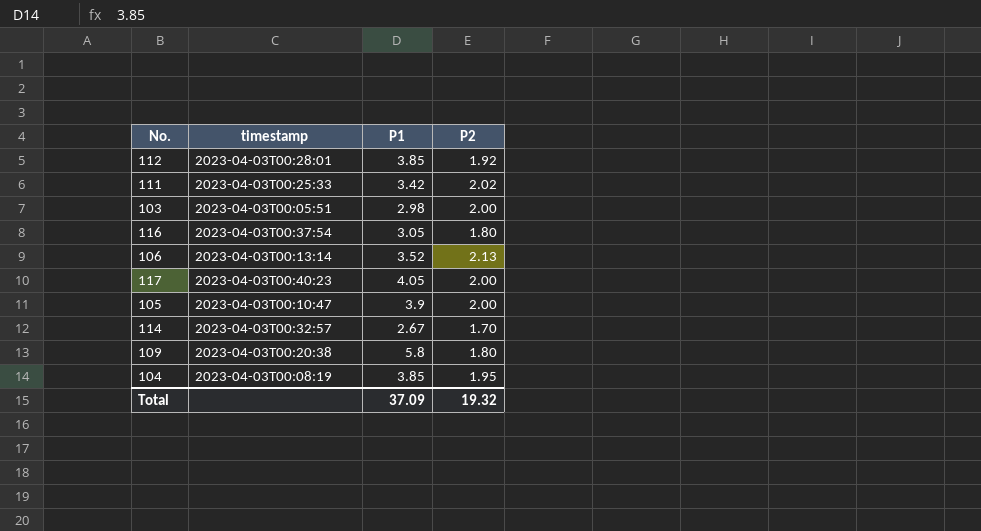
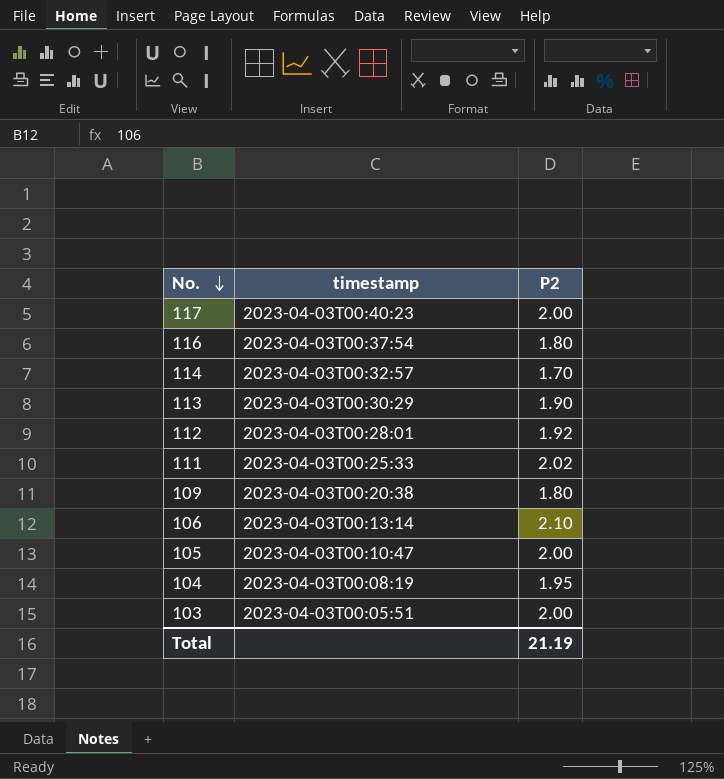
row order: none -> No. descending
column P1 | position: 3 -> none
row 113: none -> 2023-04-03T00:30:29 | 1.90
106 | P2: 2.13 -> 2.10
Total | P2: 19.32 -> 21.19

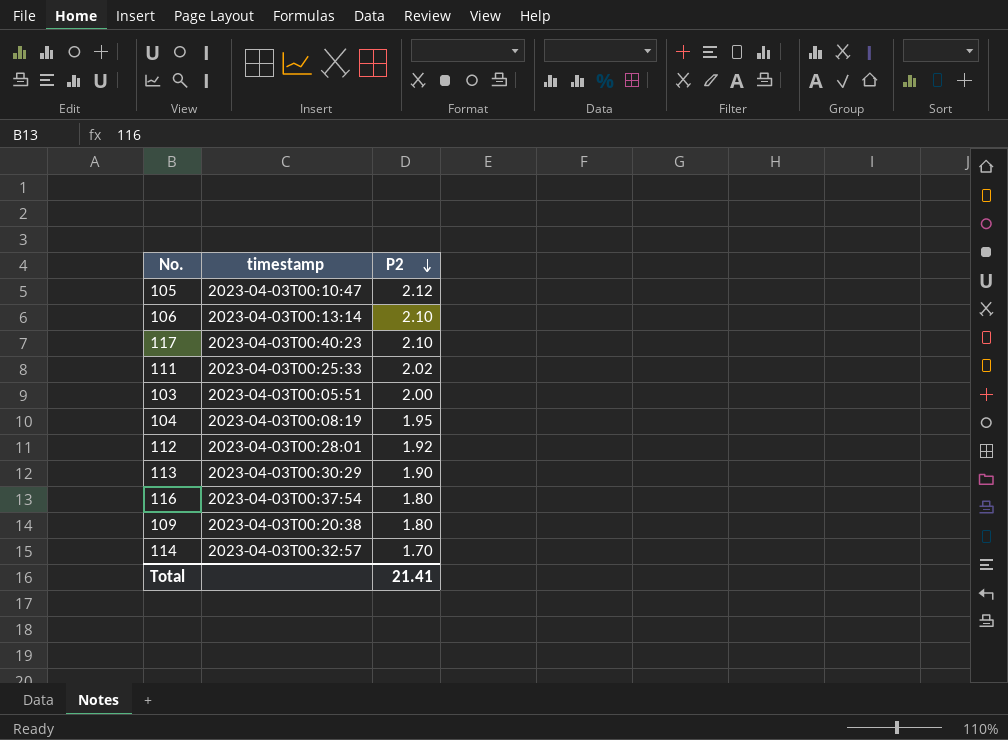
row order: No. descending -> P2 descending
105 | P2: 2.00 -> 2.12
117 | P2: 2.00 -> 2.10
Total | P2: 21.19 -> 21.41

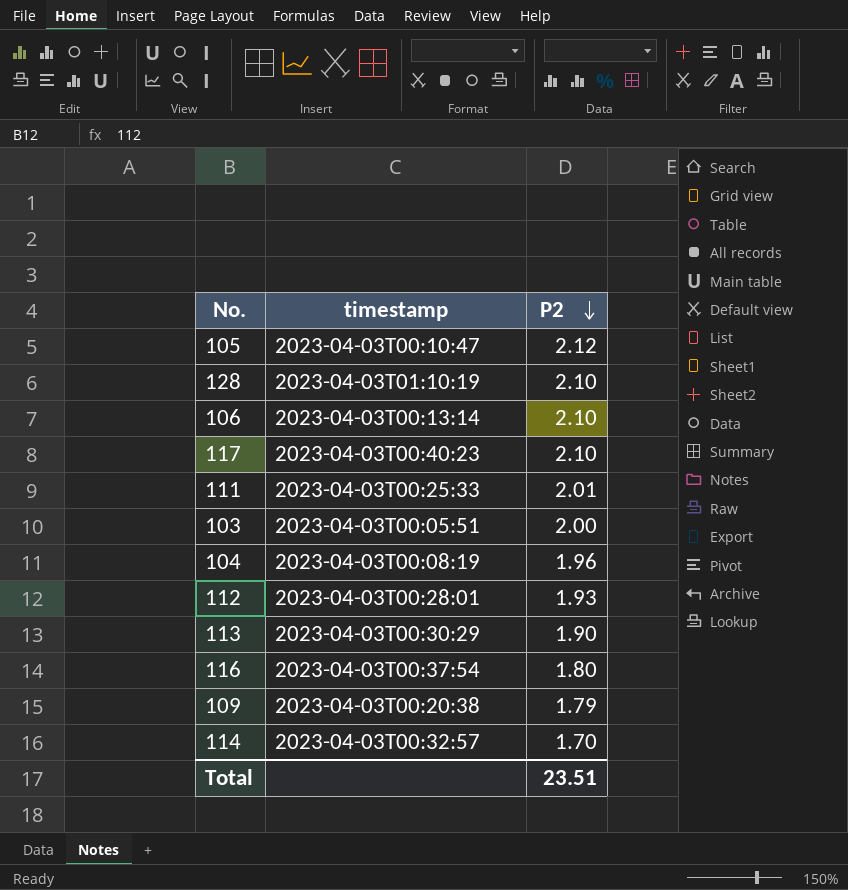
row 128: none -> 2023-04-03T01:10:19 | 2.10
111 | P2: 2.02 -> 2.01
104 | P2: 1.95 -> 1.96
112 | P2: 1.92 -> 1.93
109 | P2: 1.80 -> 1.79
Total | P2: 21.41 -> 23.51

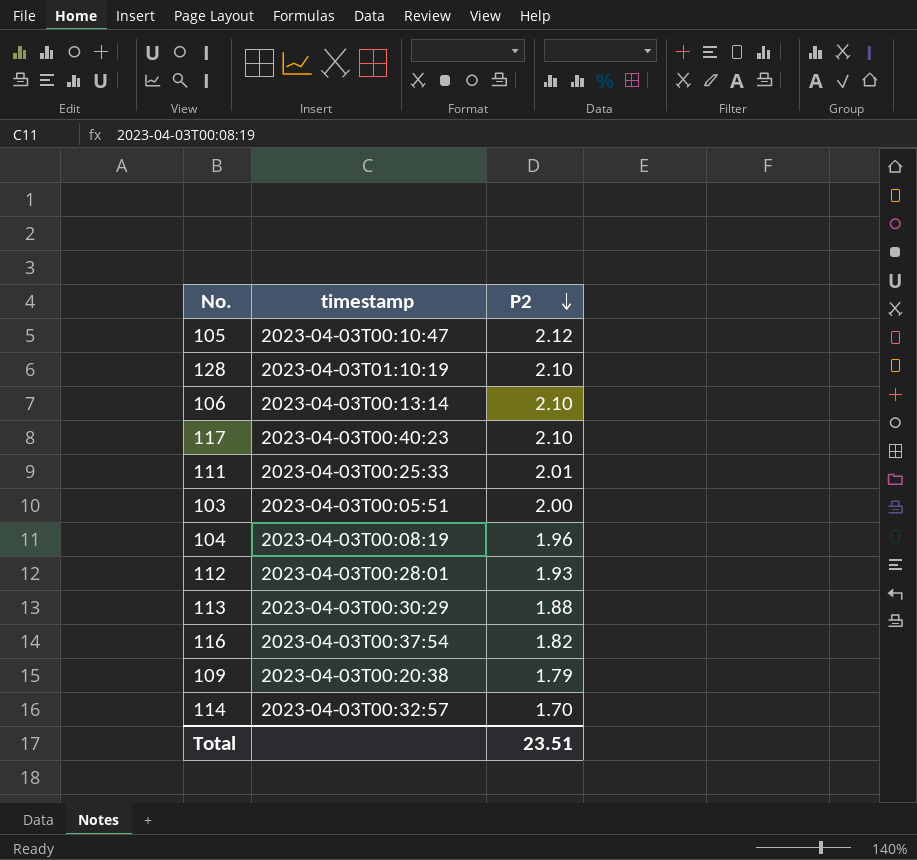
113 | P2: 1.90 -> 1.88
116 | P2: 1.80 -> 1.82

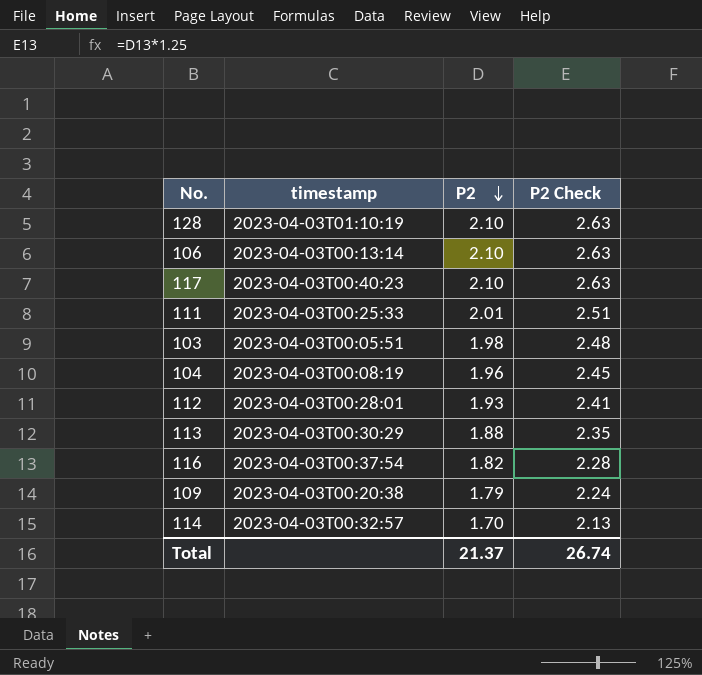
column P2 Check | formula: none -> [P2] * 1.25
row 105: 2023-04-03T00:10:47 | 2.12 -> none
103 | P2: 2.00 -> 1.98
Total | P2: 23.51 -> 21.37

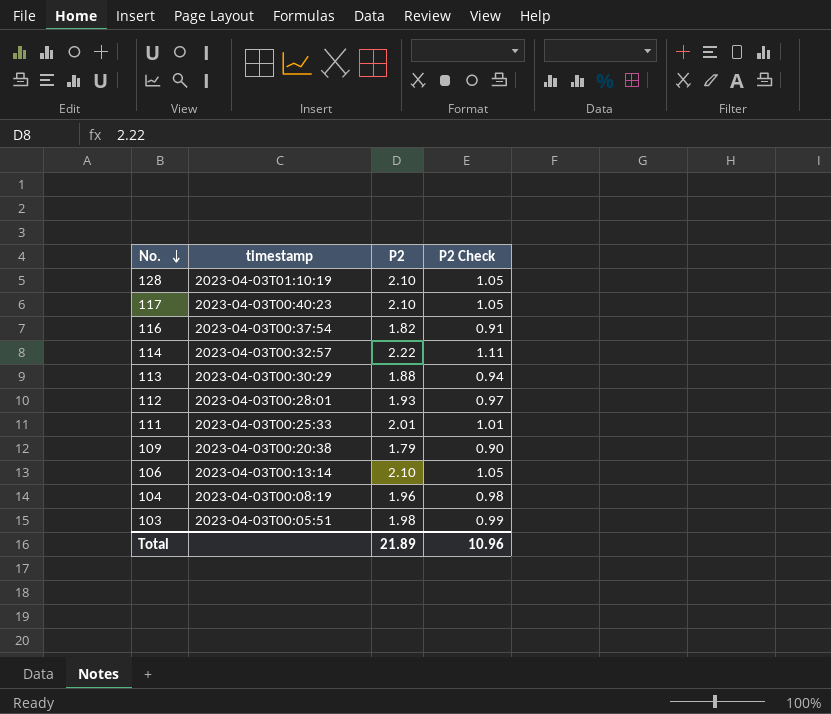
row order: P2 descending -> No. descending
column P2 Check | formula: [P2] * 1.25 -> [P2] * 0.5
114 | P2: 1.70 -> 2.22
Total | P2: 21.37 -> 21.89
Total | P2 Check: 26.74 -> 10.96

